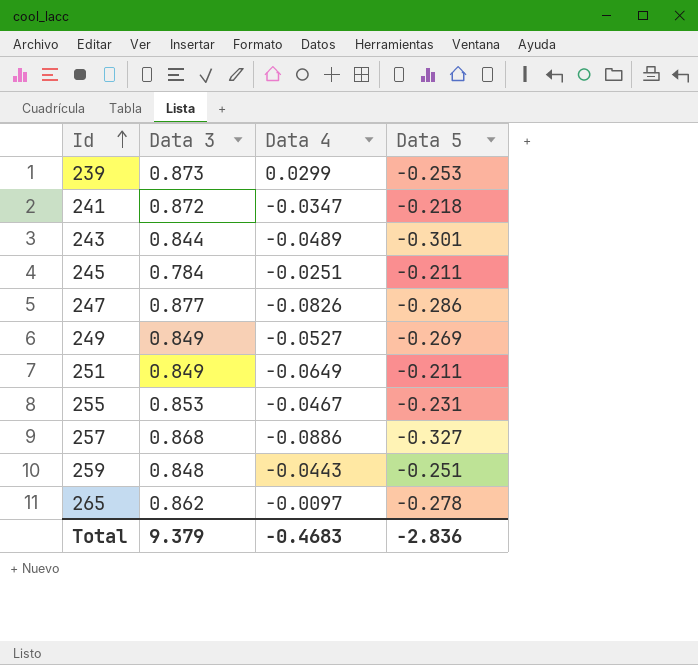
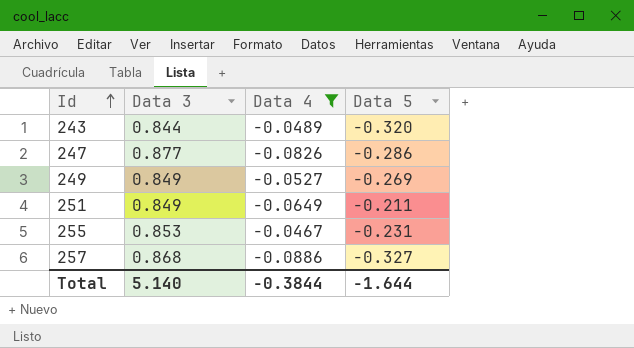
filter: none -> Data 4 <= -0.0467
243 | Data 5: -0.301 -> -0.320
Total | Data 3: 9.379 -> 5.140
Total | Data 4: -0.4683 -> -0.3844
Total | Data 5: -2.836 -> -1.644

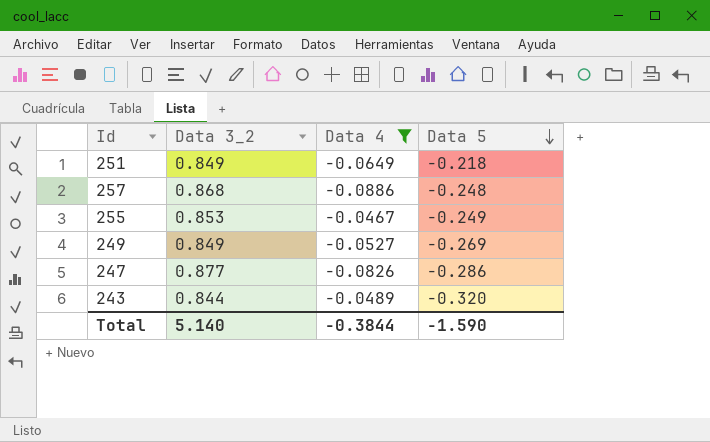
row order: Id ascending -> Data 5 descending
column name: Data 3 -> Data 3_2
251 | Data 5: -0.211 -> -0.218
257 | Data 5: -0.327 -> -0.248
255 | Data 5: -0.231 -> -0.249
Total | Data 5: -1.644 -> -1.590

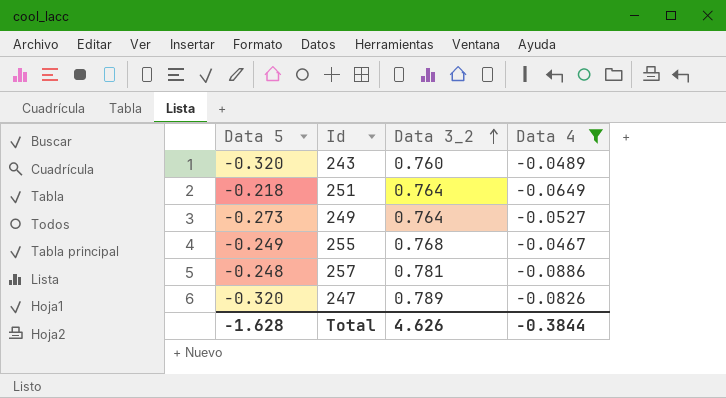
row order: Data 5 descending -> Data 3_2 ascending
column Data 5 | position: 4 -> 1
243 | Data 3_2: 0.844 -> 0.760
251 | Data 3_2: 0.849 -> 0.764
249 | Data 5: -0.269 -> -0.273
249 | Data 3_2: 0.849 -> 0.764
255 | Data 3_2: 0.853 -> 0.768
257 | Data 3_2: 0.868 -> 0.781
247 | Data 5: -0.286 -> -0.320
247 | Data 3_2: 0.877 -> 0.789
Total | Data 5: -1.590 -> -1.628
Total | Data 3_2: 5.140 -> 4.626

